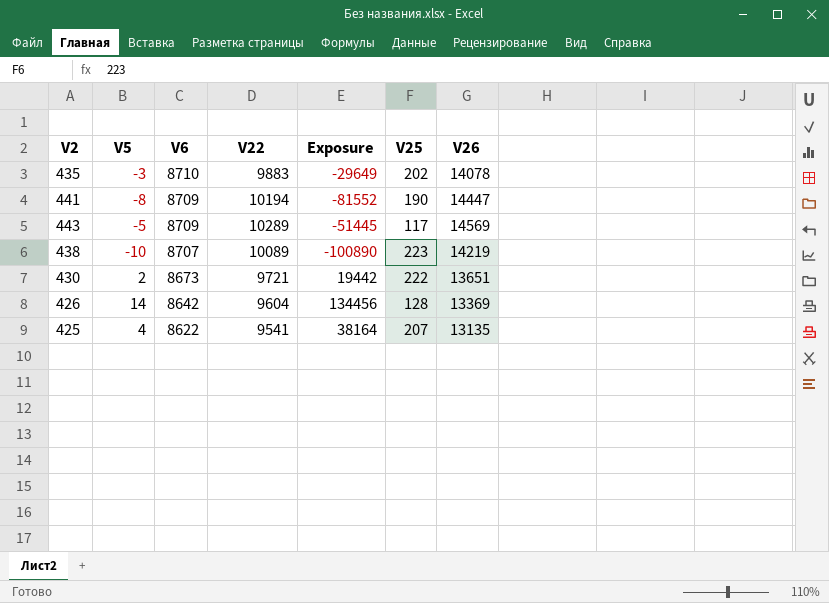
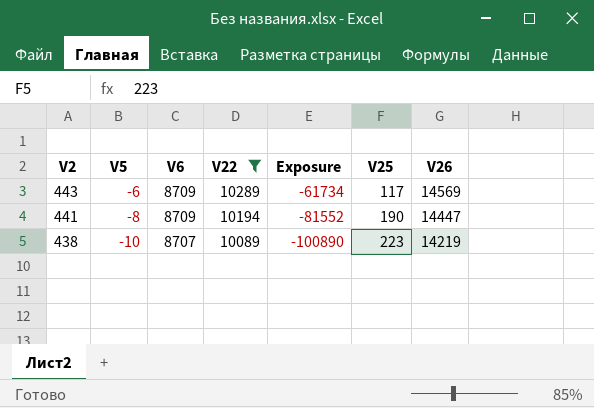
filter: none -> V22 >= 10089
row order: V6 descending -> V2 descending
443 | V5: -5 -> -6
443 | Exposure: -51445 -> -61734

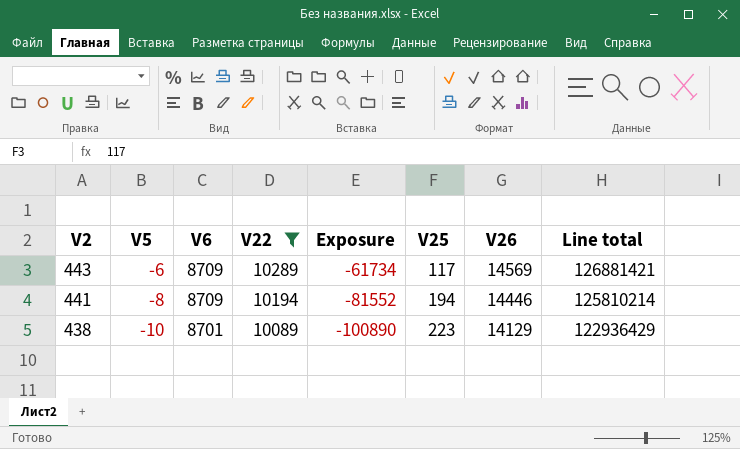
column Line total | formula: none -> [V6] * [V26]
441 | V25: 190 -> 194
441 | V26: 14447 -> 14446
438 | V6: 8707 -> 8701
438 | V26: 14219 -> 14129

